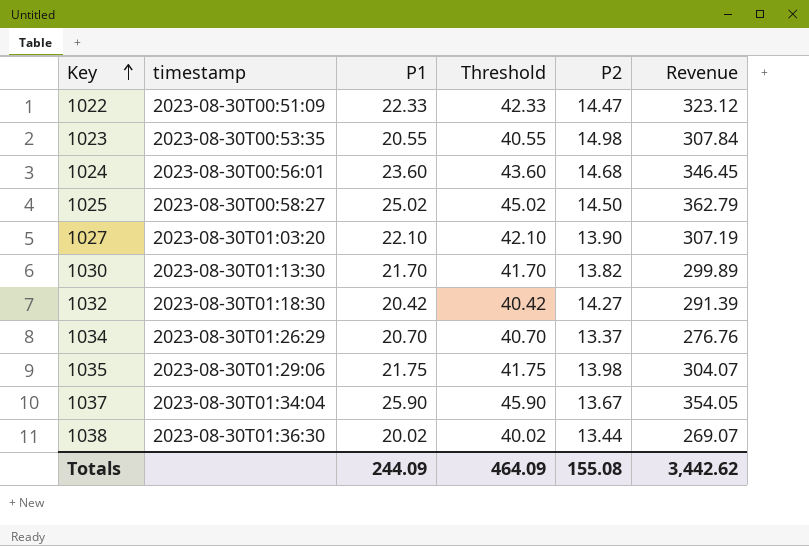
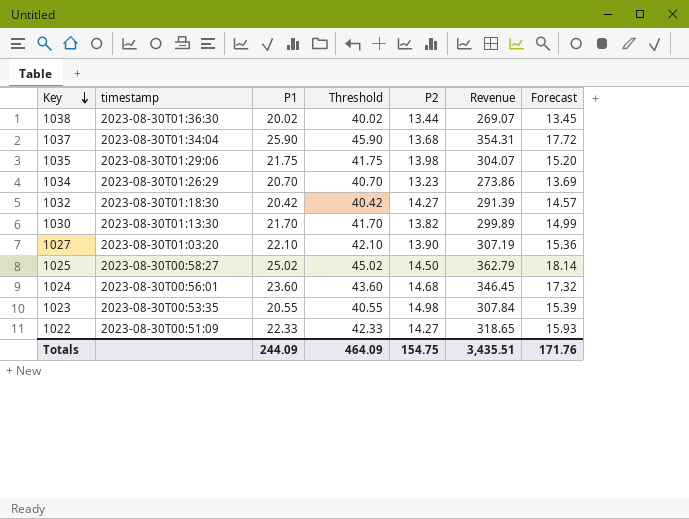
row order: Key ascending -> Key descending
column Forecast | formula: none -> [Revenue] * 0.05
1037 | P2: 13.67 -> 13.68
1037 | Revenue: 354.05 -> 354.31
1034 | P2: 13.37 -> 13.23
1034 | Revenue: 276.76 -> 273.86
1022 | P2: 14.47 -> 14.27
1022 | Revenue: 323.12 -> 318.65
Totals | P2: 155.08 -> 154.75
Totals | Revenue: 3,442.62 -> 3,435.51

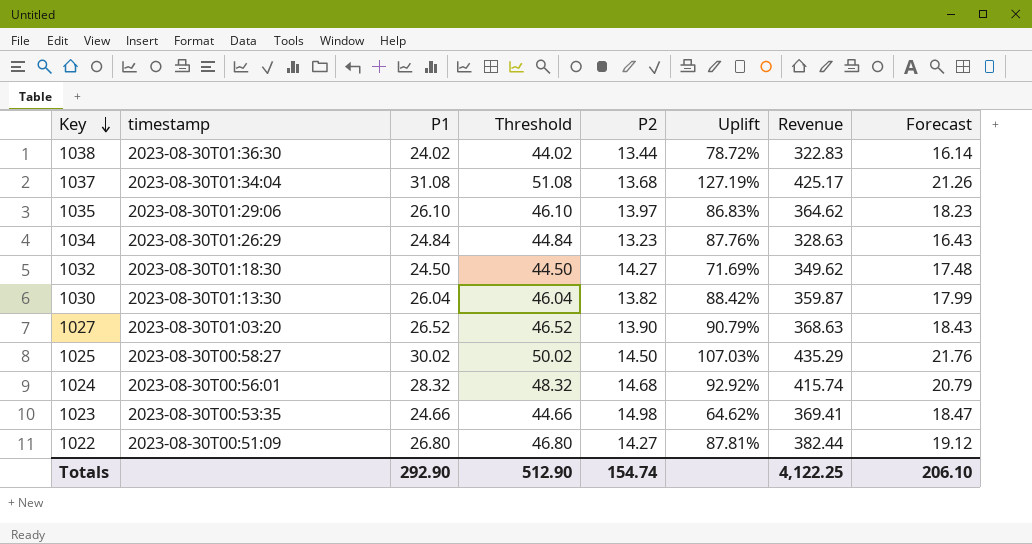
column Uplift | formula: none -> ([P1] - [P2]) / [P2]
1038 | P1: 20.02 -> 24.02
1038 | Threshold: 40.02 -> 44.02
1038 | Revenue: 269.07 -> 322.83
1038 | Forecast: 13.45 -> 16.14
1037 | P1: 25.90 -> 31.08
1037 | Threshold: 45.90 -> 51.08
1037 | Revenue: 354.31 -> 425.17
1037 | Forecast: 17.72 -> 21.26
1035 | P1: 21.75 -> 26.10
1035 | Threshold: 41.75 -> 46.10
1035 | P2: 13.98 -> 13.97
1035 | Revenue: 304.07 -> 364.62
1035 | Forecast: 15.20 -> 18.23
1034 | P1: 20.70 -> 24.84
1034 | Threshold: 40.70 -> 44.84
1034 | Revenue: 273.86 -> 328.63
1034 | Forecast: 13.69 -> 16.43
1032 | P1: 20.42 -> 24.50
1032 | Threshold: 40.42 -> 44.50
1032 | Revenue: 291.39 -> 349.62
1032 | Forecast: 14.57 -> 17.48
1030 | P1: 21.70 -> 26.04
1030 | Threshold: 41.70 -> 46.04
1030 | Revenue: 299.89 -> 359.87
1030 | Forecast: 14.99 -> 17.99
1027 | P1: 22.10 -> 26.52
1027 | Threshold: 42.10 -> 46.52
1027 | Revenue: 307.19 -> 368.63
1027 | Forecast: 15.36 -> 18.43
1025 | P1: 25.02 -> 30.02
1025 | Threshold: 45.02 -> 50.02
1025 | Revenue: 362.79 -> 435.29
1025 | Forecast: 18.14 -> 21.76
1024 | P1: 23.60 -> 28.32
1024 | Threshold: 43.60 -> 48.32
1024 | Revenue: 346.45 -> 415.74
1024 | Forecast: 17.32 -> 20.79
1023 | P1: 20.55 -> 24.66
1023 | Threshold: 40.55 -> 44.66
1023 | Revenue: 307.84 -> 369.41
1023 | Forecast: 15.39 -> 18.47
1022 | P1: 22.33 -> 26.80
1022 | Threshold: 42.33 -> 46.80
1022 | Revenue: 318.65 -> 382.44
1022 | Forecast: 15.93 -> 19.12
Totals | P1: 244.09 -> 292.90
Totals | Threshold: 464.09 -> 512.90
Totals | P2: 154.75 -> 154.74
Totals | Revenue: 3,435.51 -> 4,122.25
Totals | Forecast: 171.76 -> 206.10

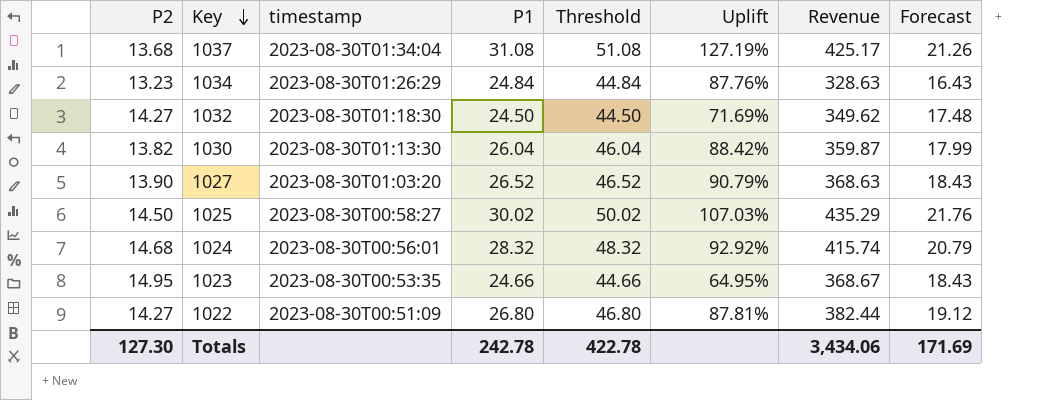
column P2 | position: 5 -> 1
row 1038: 2023-08-30T01:36:30 | 24.02 | 44.02 | 13.44 | 78.72% | 322.83 | 16.14 -> none
row 1035: 2023-08-30T01:29:06 | 26.10 | 46.10 | 13.97 | 86.83% | 364.62 | 18.23 -> none
1023 | P2: 14.98 -> 14.95
1023 | Uplift: 64.62% -> 64.95%
1023 | Revenue: 369.41 -> 368.67
1023 | Forecast: 18.47 -> 18.43
Totals | P2: 154.74 -> 127.30
Totals | P1: 292.90 -> 242.78
Totals | Threshold: 512.90 -> 422.78
Totals | Revenue: 4,122.25 -> 3,434.06
Totals | Forecast: 206.10 -> 171.69

